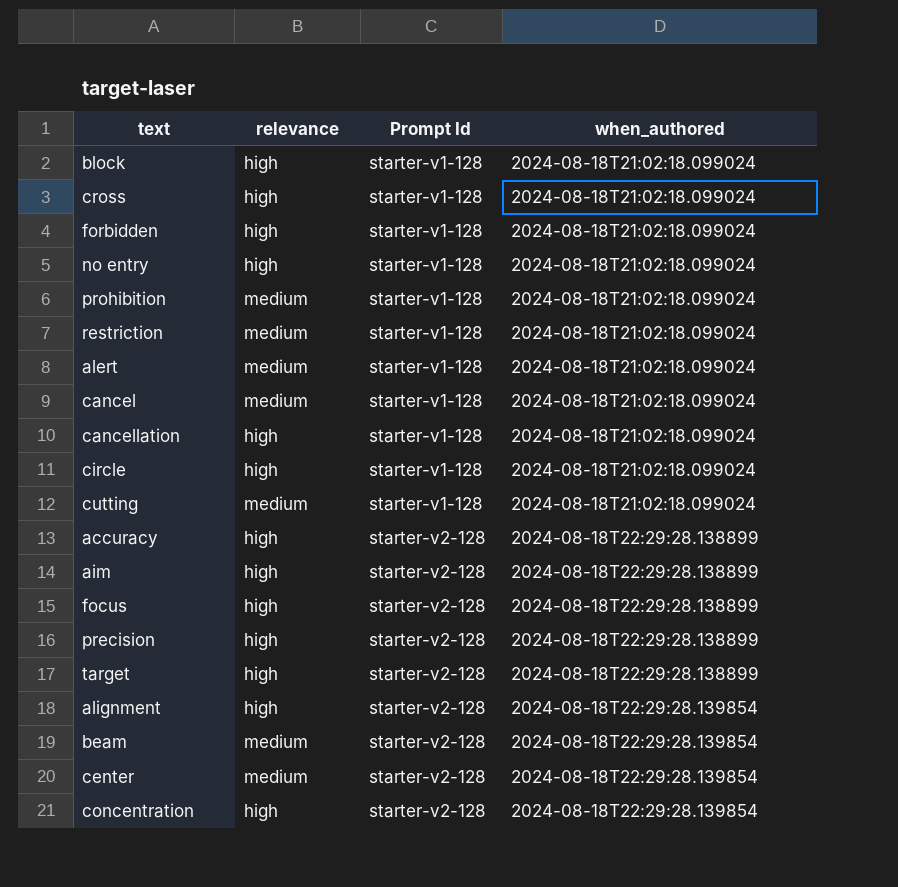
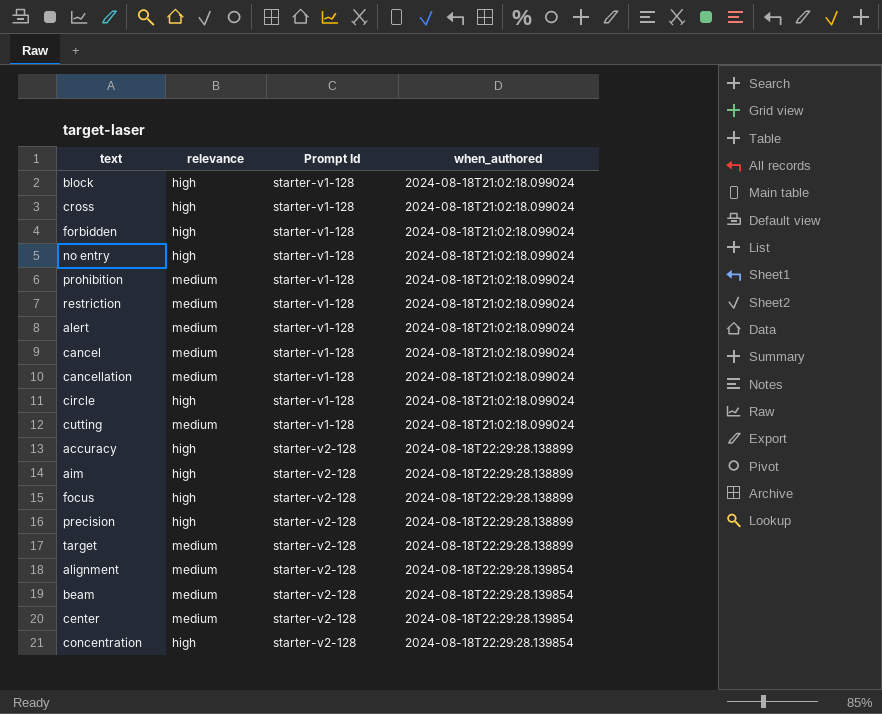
cancellation | relevance: high -> medium
target | relevance: high -> medium
alignment | relevance: high -> medium

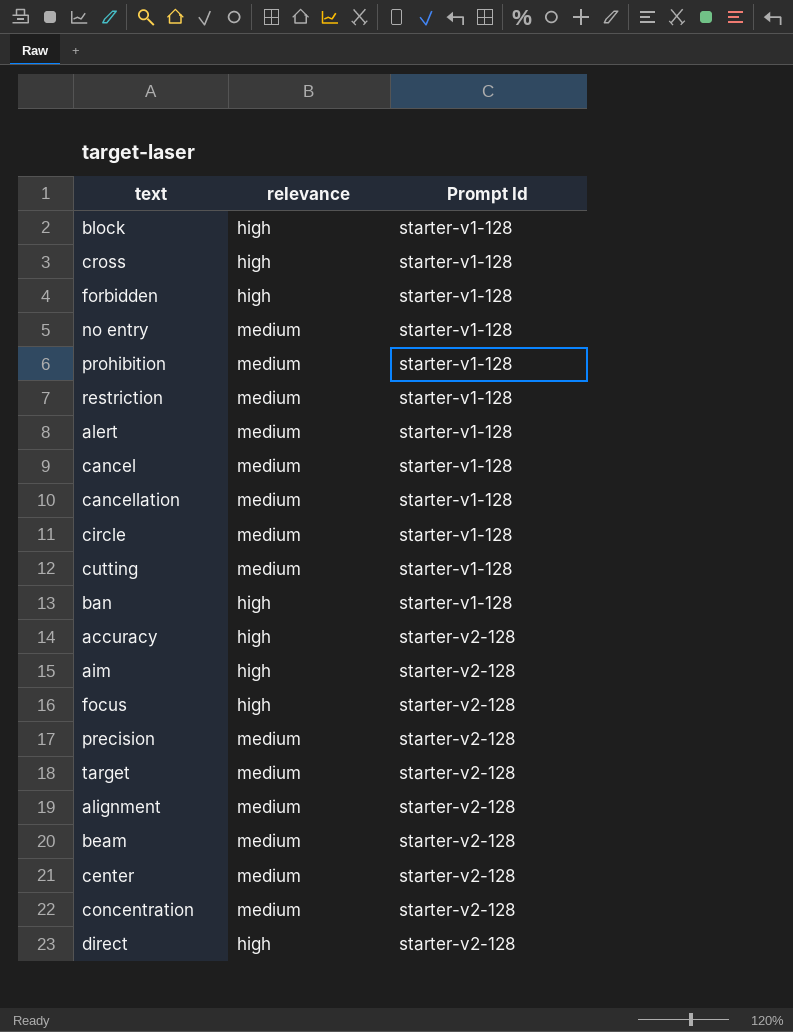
column when_authored | position: 4 -> none
no entry | relevance: high -> medium
circle | relevance: high -> medium
row ban: none -> high | starter-v1-128
precision | relevance: high -> medium
concentration | relevance: high -> medium
row direct: none -> high | starter-v2-128

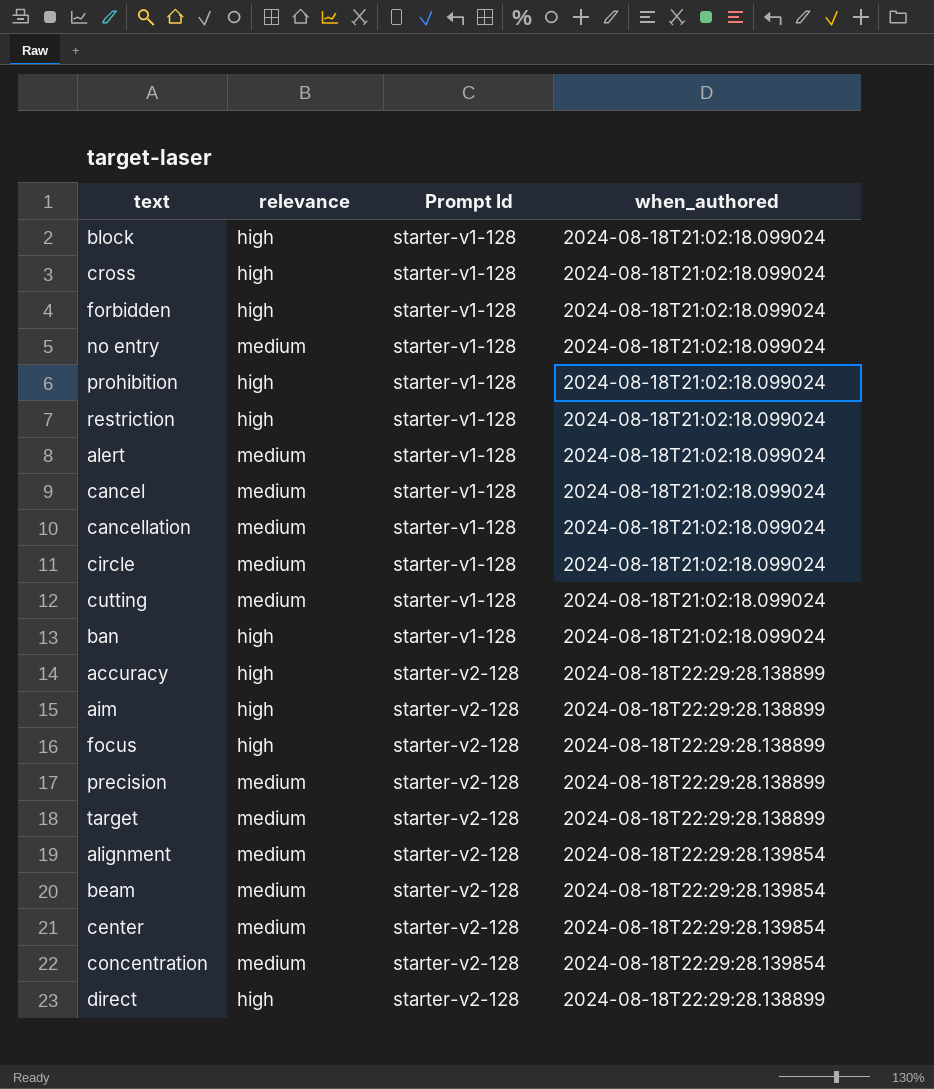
column when_authored | position: none -> 4
prohibition | relevance: medium -> high
restriction | relevance: medium -> high

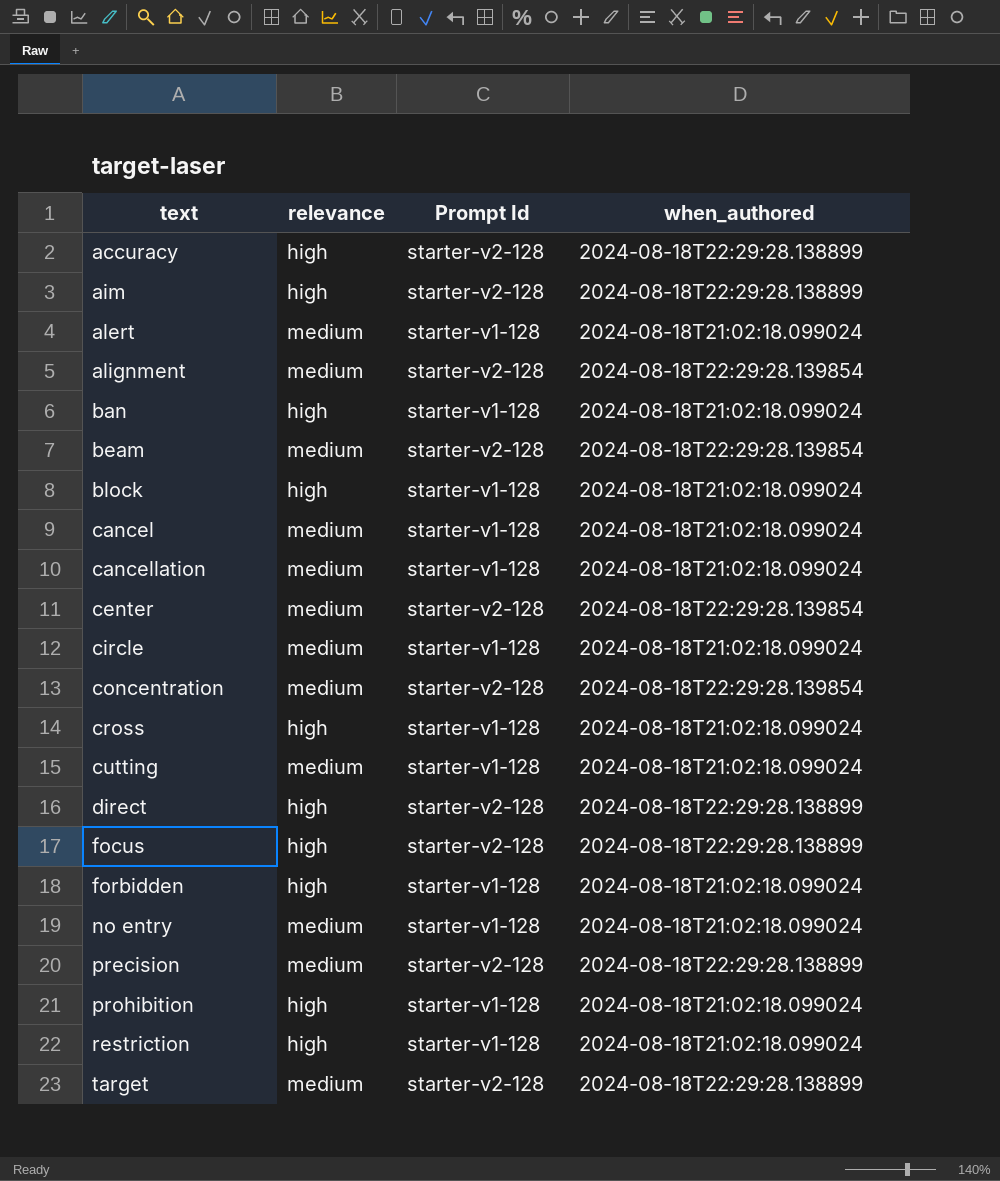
row order: Prompt Id ascending -> text ascending

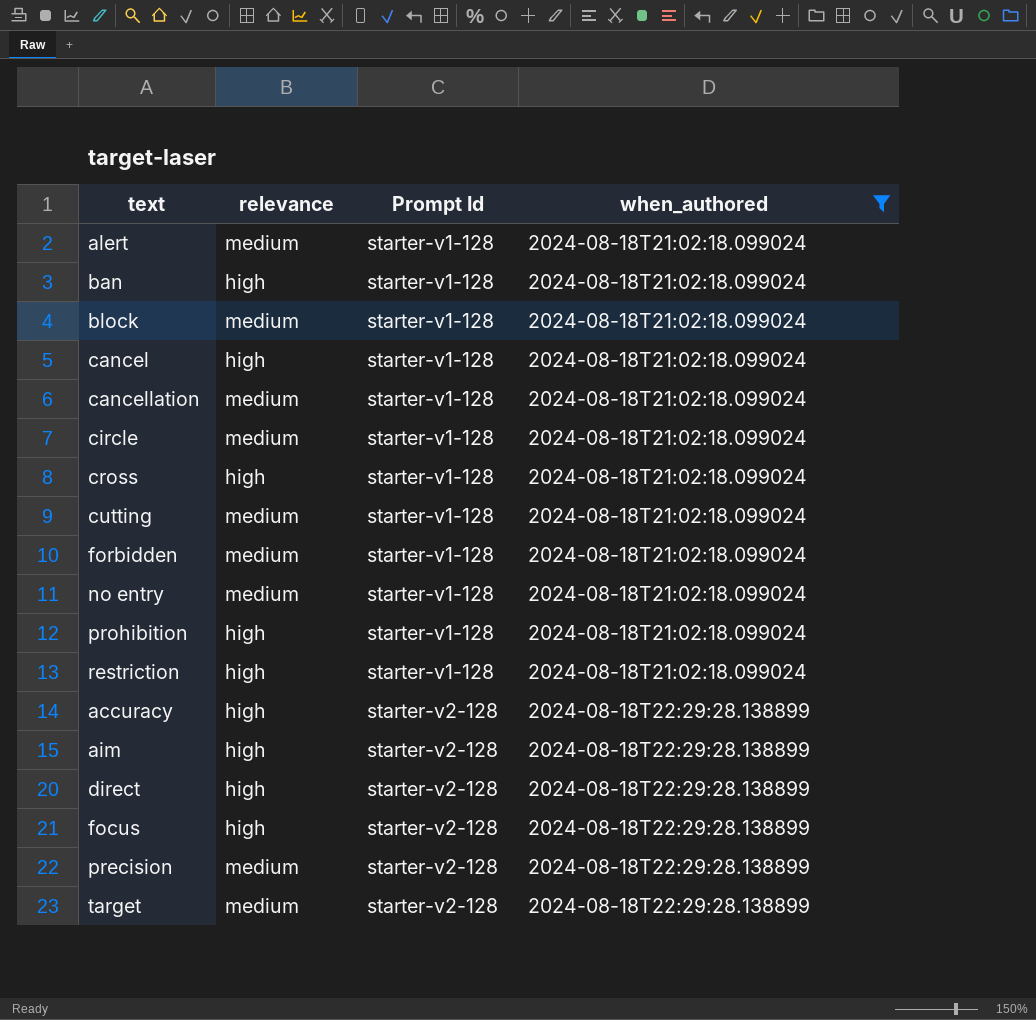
filter: none -> when_authored != 2024-08-18T22:29:28.139854
row order: text ascending -> Prompt Id ascending
block | relevance: high -> medium
cancel | relevance: medium -> high
forbidden | relevance: high -> medium

